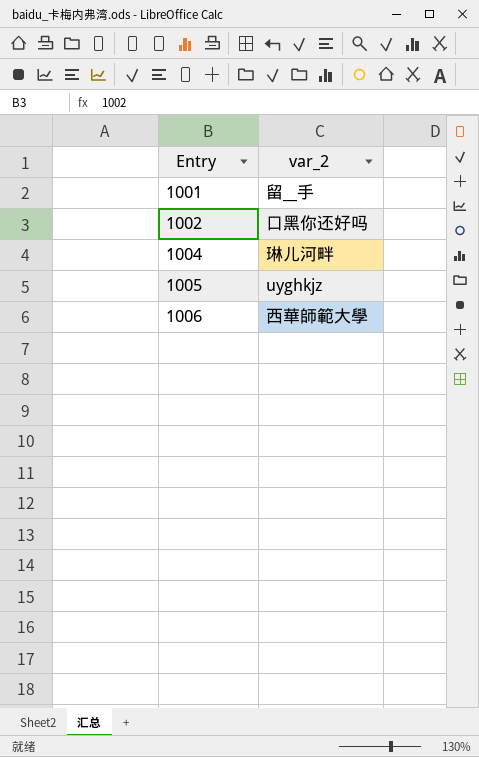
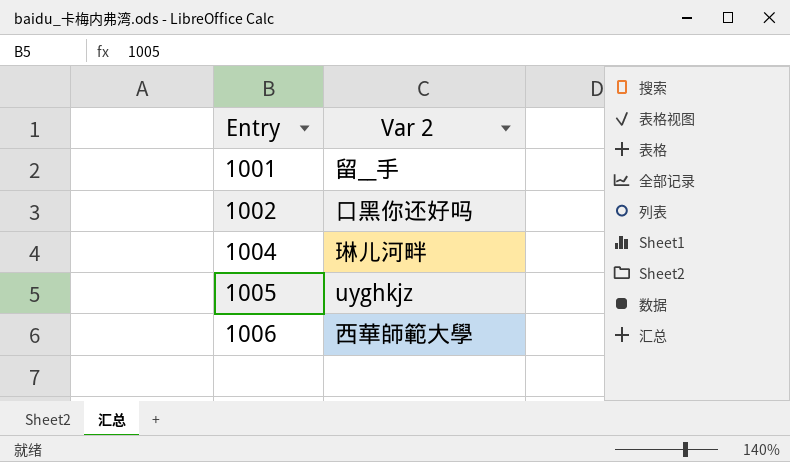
column name: var_2 -> Var 2

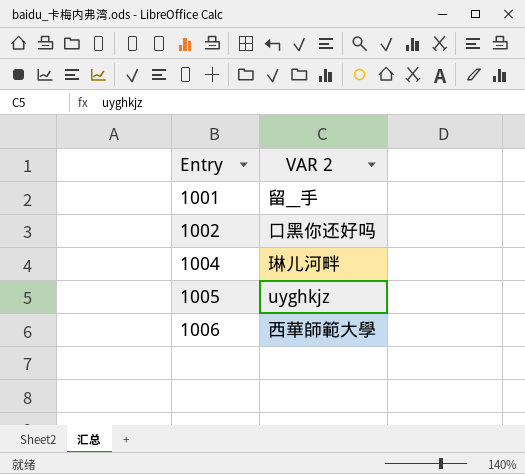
column name: Var 2 -> VAR 2

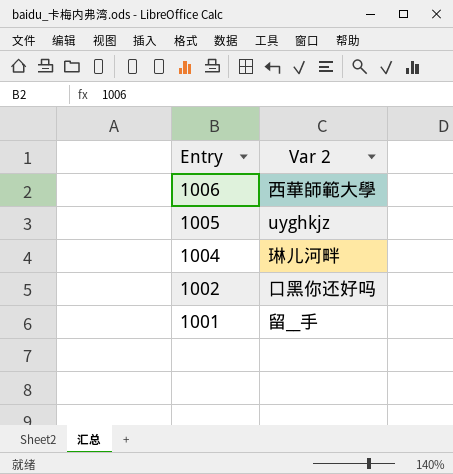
row order: Entry ascending -> Entry descending
column name: VAR 2 -> Var 2

